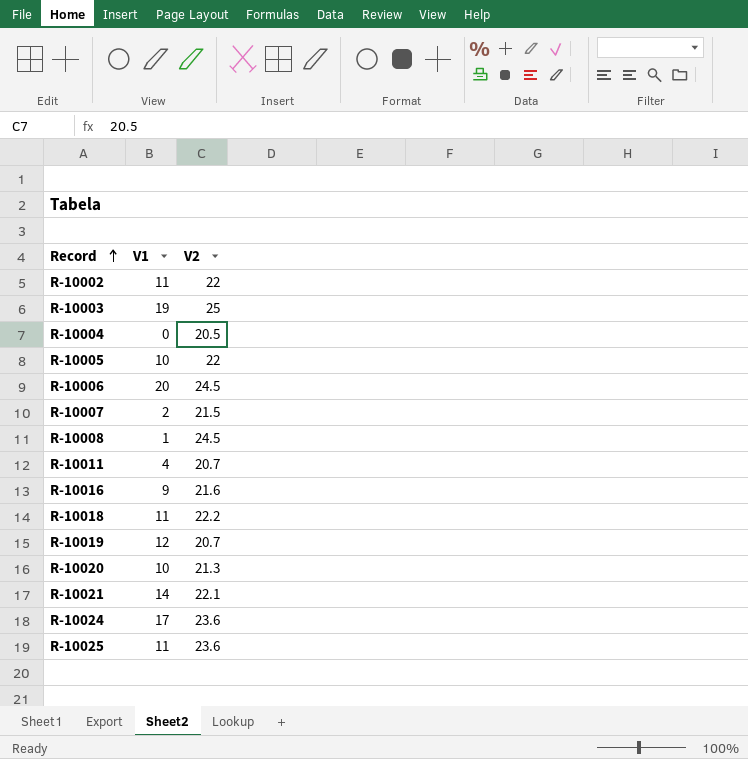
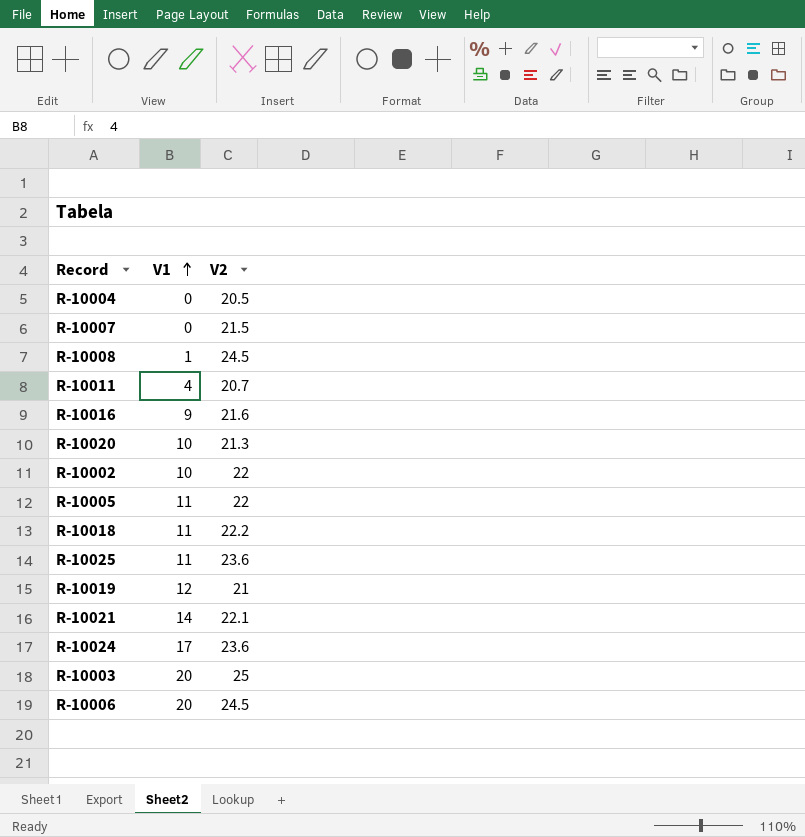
row order: Record ascending -> V1 ascending
R-10007 | V1: 2 -> 0
R-10002 | V1: 11 -> 10
R-10005 | V1: 10 -> 11
R-10019 | V2: 20.7 -> 21
R-10003 | V1: 19 -> 20

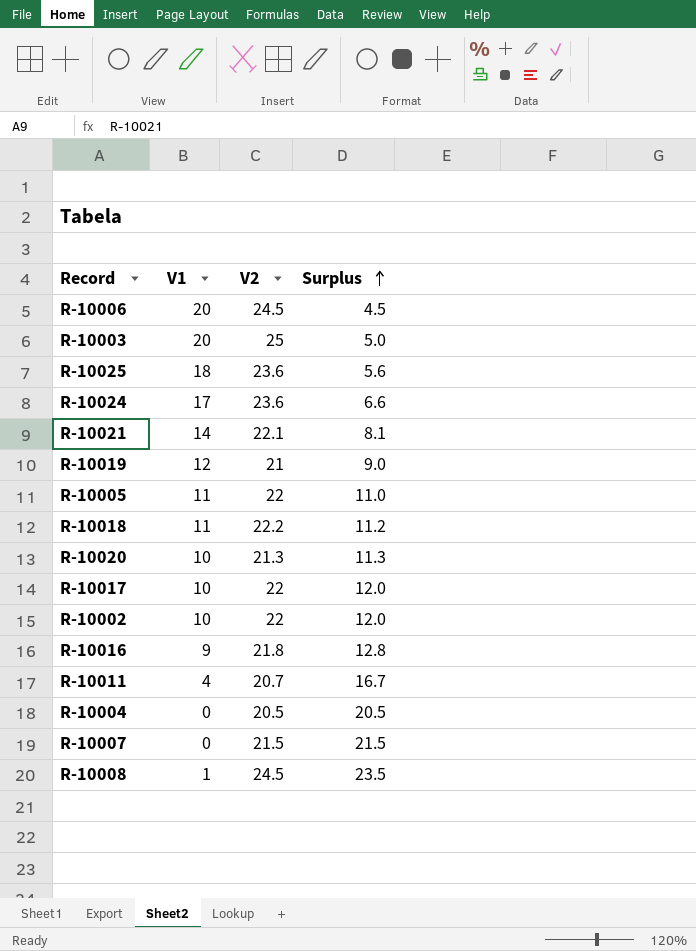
row order: V1 ascending -> Surplus ascending
column Surplus | formula: none -> [V2] - [V1]
R-10025 | V1: 11 -> 18
row R-10017: none -> 10 | 22 | 12.0
R-10016 | V2: 21.6 -> 21.8

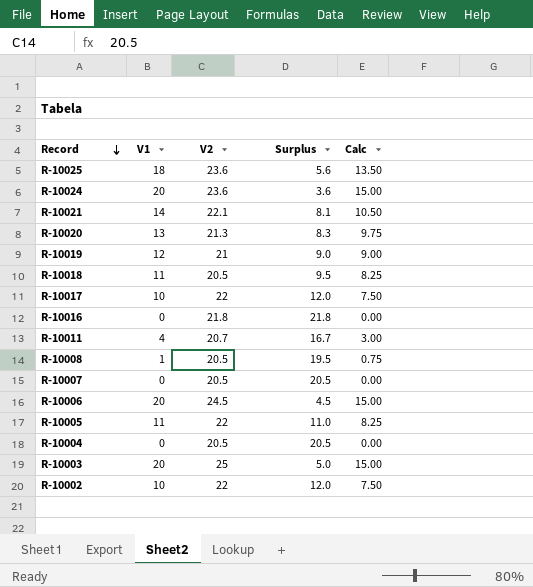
row order: Surplus ascending -> Record descending
column Calc | formula: none -> [V1] * 0.75
R-10024 | V1: 17 -> 20
R-10024 | Surplus: 6.6 -> 3.6
R-10020 | V1: 10 -> 13
R-10020 | Surplus: 11.3 -> 8.3
R-10018 | V2: 22.2 -> 20.5
R-10018 | Surplus: 11.2 -> 9.5
R-10016 | V1: 9 -> 0
R-10016 | Surplus: 12.8 -> 21.8
R-10008 | V2: 24.5 -> 20.5
R-10008 | Surplus: 23.5 -> 19.5
R-10007 | V2: 21.5 -> 20.5
R-10007 | Surplus: 21.5 -> 20.5

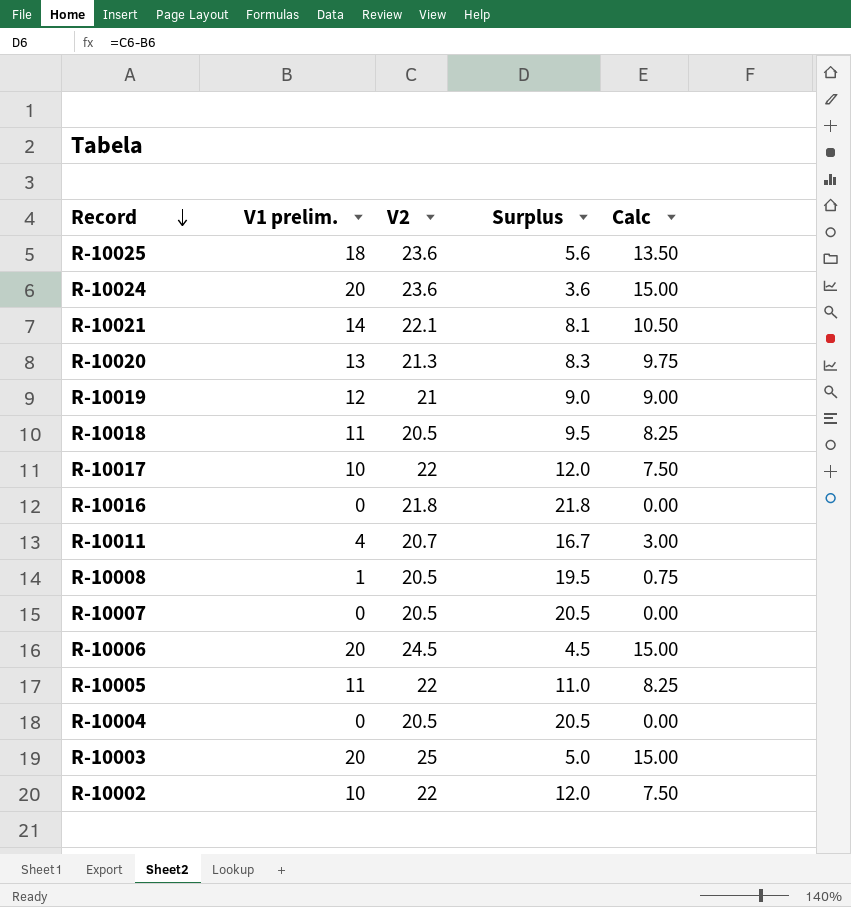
column name: V1 -> V1 prelim.

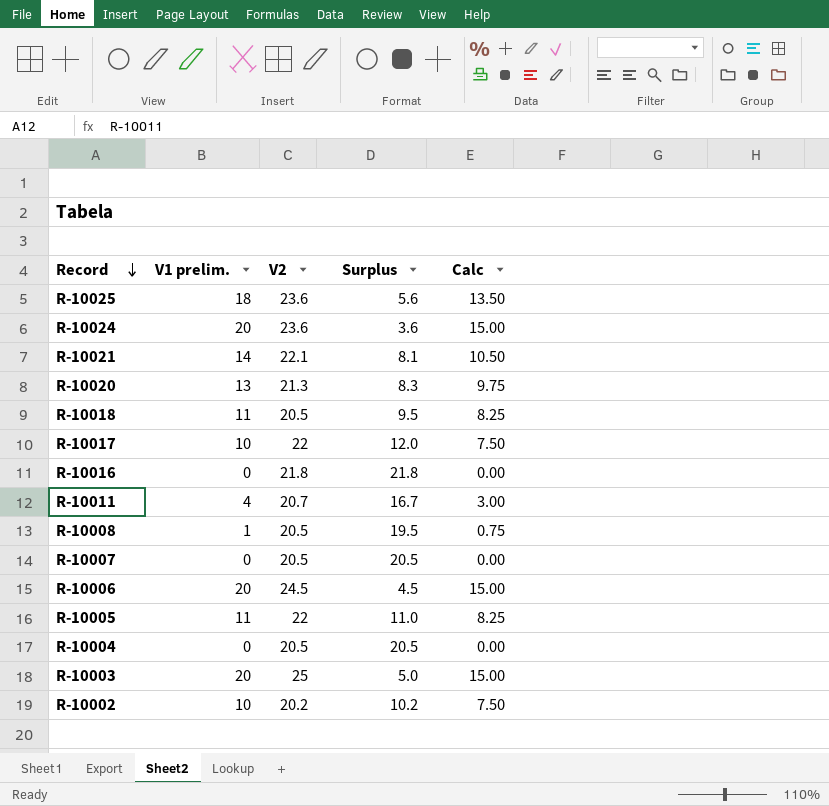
row R-10019: 12 | 21 | 9.0 | 9.00 -> none
R-10002 | V2: 22 -> 20.2
R-10002 | Surplus: 12.0 -> 10.2

